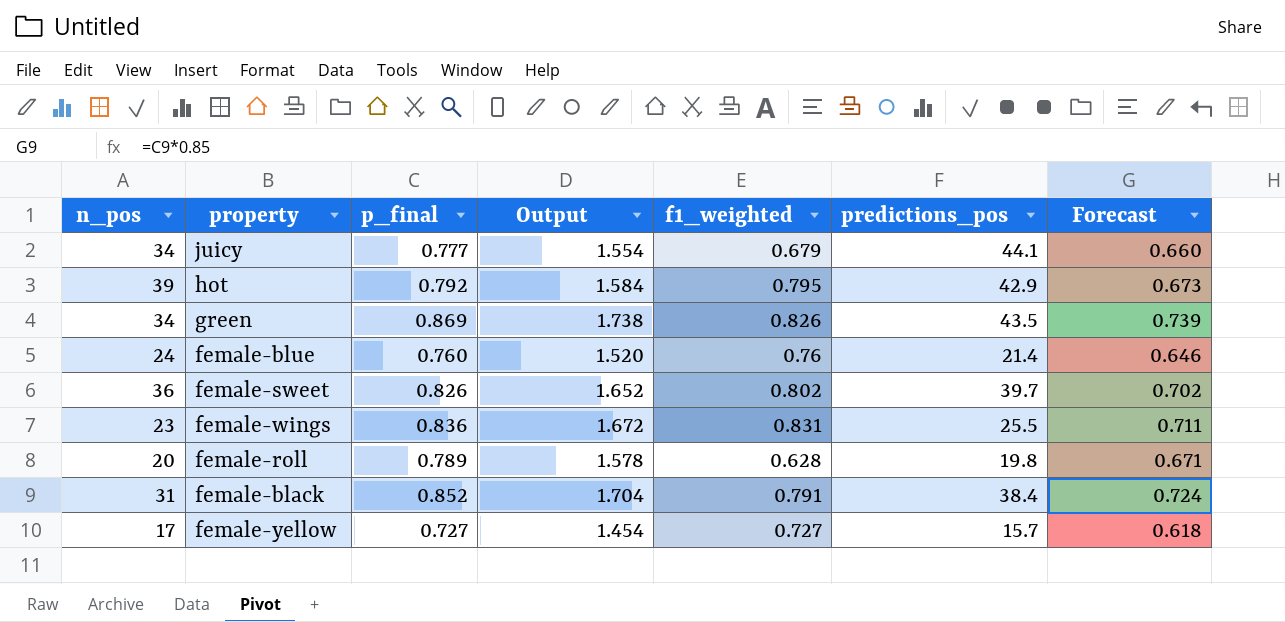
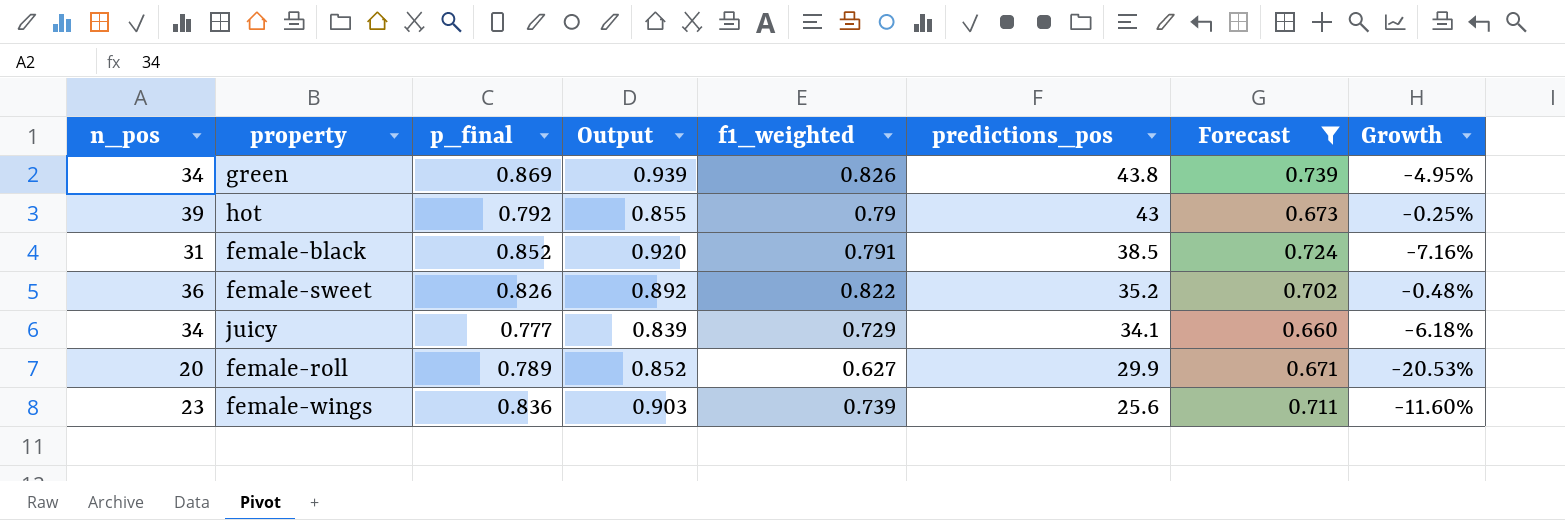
filter: none -> Forecast >= 0.660
row order: none -> predictions_pos descending
column Output | formula: [p_final] * 2 -> [p_final] * 1.08
column Growth | formula: none -> ([f1_weighted] - [p_final]) / [p_final]
green | predictions_pos: 43.5 -> 43.8
hot | f1_weighted: 0.795 -> 0.79
hot | predictions_pos: 42.9 -> 43
female-black | predictions_pos: 38.4 -> 38.5
female-sweet | f1_weighted: 0.802 -> 0.822
female-sweet | predictions_pos: 39.7 -> 35.2
juicy | f1_weighted: 0.679 -> 0.729
juicy | predictions_pos: 44.1 -> 34.1
female-roll | f1_weighted: 0.628 -> 0.627
female-roll | predictions_pos: 19.8 -> 29.9
female-wings | f1_weighted: 0.831 -> 0.739
female-wings | predictions_pos: 25.5 -> 25.6

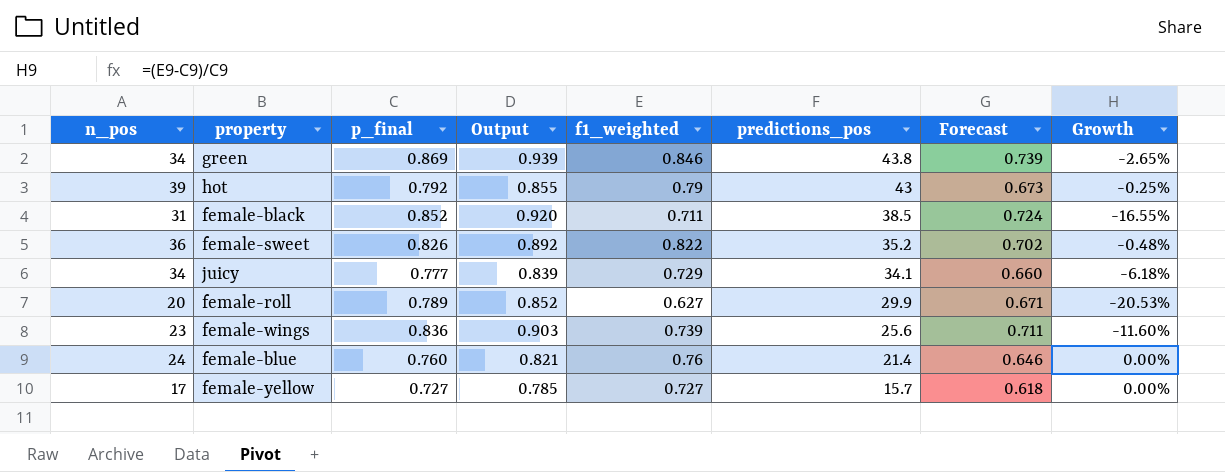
filter: Forecast >= 0.660 -> none
green | f1_weighted: 0.826 -> 0.846
green | Growth: -4.95% -> -2.65%
female-black | f1_weighted: 0.791 -> 0.711
female-black | Growth: -7.16% -> -16.55%

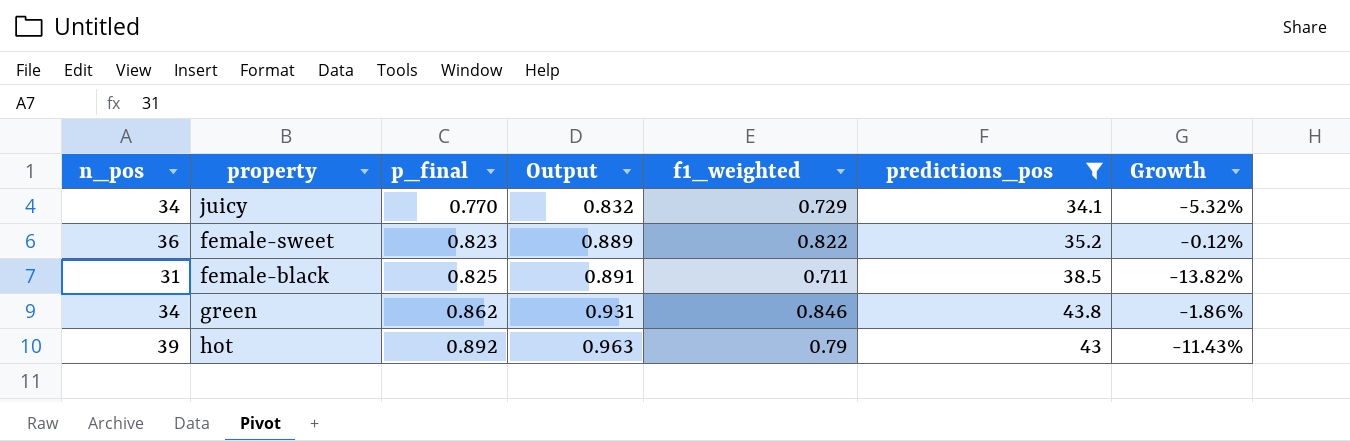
filter: none -> predictions_pos >= 34.1
row order: predictions_pos descending -> p_final ascending
column Forecast | formula: [p_final] * 0.85 -> none
juicy | p_final: 0.777 -> 0.770
juicy | Output: 0.839 -> 0.832
juicy | Growth: -6.18% -> -5.32%
female-sweet | p_final: 0.826 -> 0.823
female-sweet | Output: 0.892 -> 0.889
female-sweet | Growth: -0.48% -> -0.12%
female-black | p_final: 0.852 -> 0.825
female-black | Output: 0.920 -> 0.891
female-black | Growth: -16.55% -> -13.82%
green | p_final: 0.869 -> 0.862
green | Output: 0.939 -> 0.931
green | Growth: -2.65% -> -1.86%
hot | p_final: 0.792 -> 0.892
hot | Output: 0.855 -> 0.963
hot | Growth: -0.25% -> -11.43%

